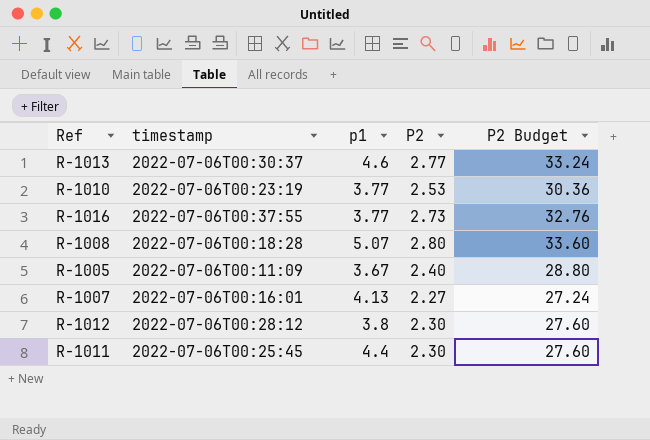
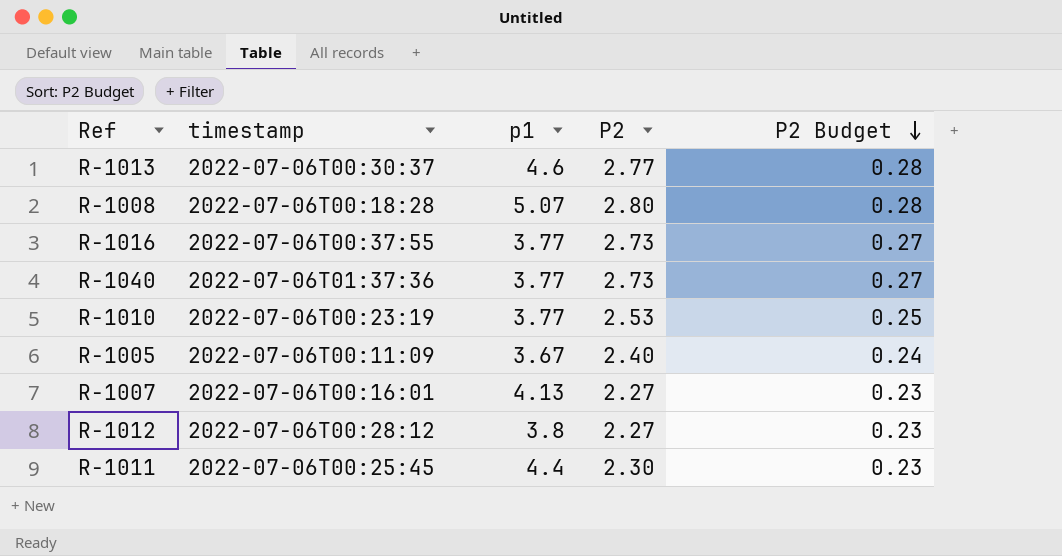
row order: none -> P2 Budget descending
column P2 Budget | formula: [P2] * 12 -> [P2] * 0.1
row R-1040: none -> 2022-07-06T01:37:36 | 3.77 | 2.73 | 0.27
R-1012 | P2: 2.30 -> 2.27

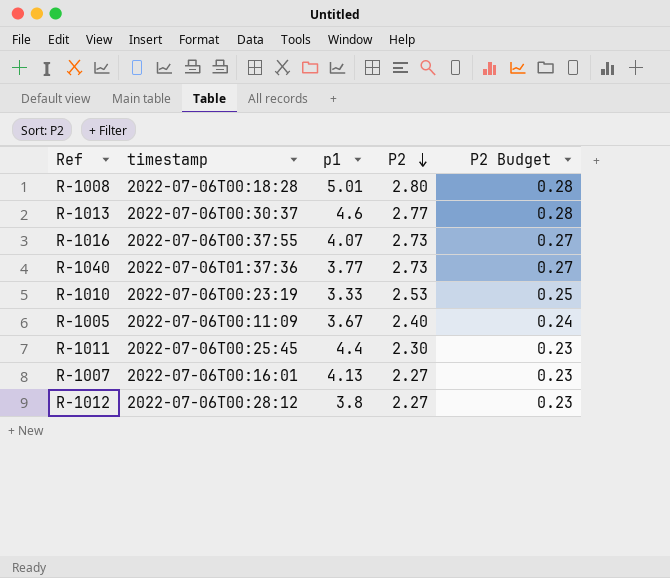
row order: P2 Budget descending -> P2 descending
R-1008 | p1: 5.07 -> 5.01
R-1016 | p1: 3.77 -> 4.07
R-1010 | p1: 3.77 -> 3.33

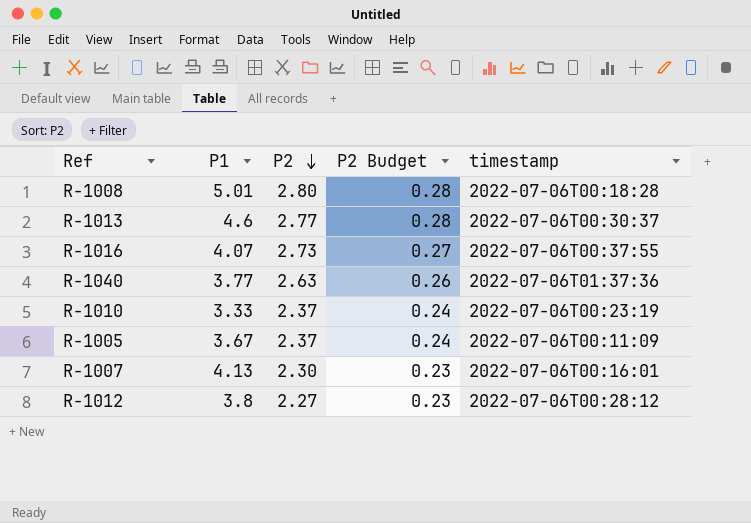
column name: p1 -> P1
column timestamp | position: 2 -> 5
row R-1011: 2022-07-06T00:25:45 | 4.4 | 2.30 | 0.23 -> none
R-1040 | P2: 2.73 -> 2.63
R-1040 | P2 Budget: 0.27 -> 0.26
R-1010 | P2: 2.53 -> 2.37
R-1010 | P2 Budget: 0.25 -> 0.24
R-1005 | P2: 2.40 -> 2.37
R-1007 | P2: 2.27 -> 2.30

